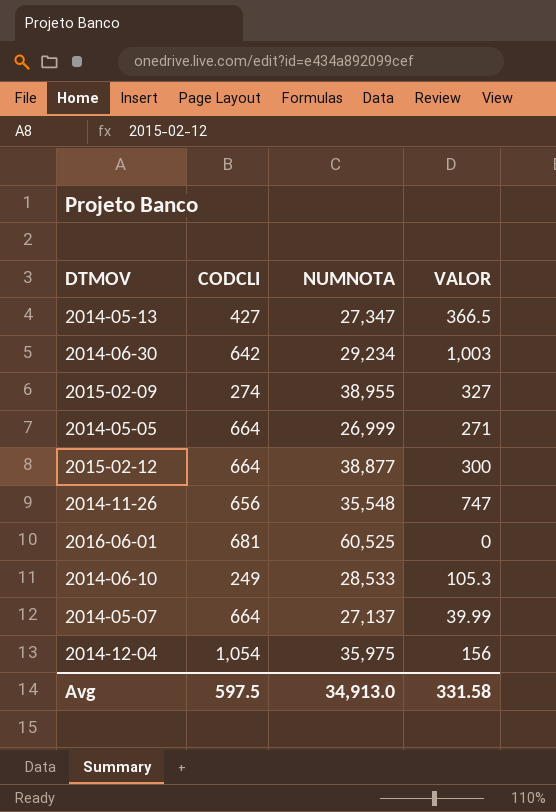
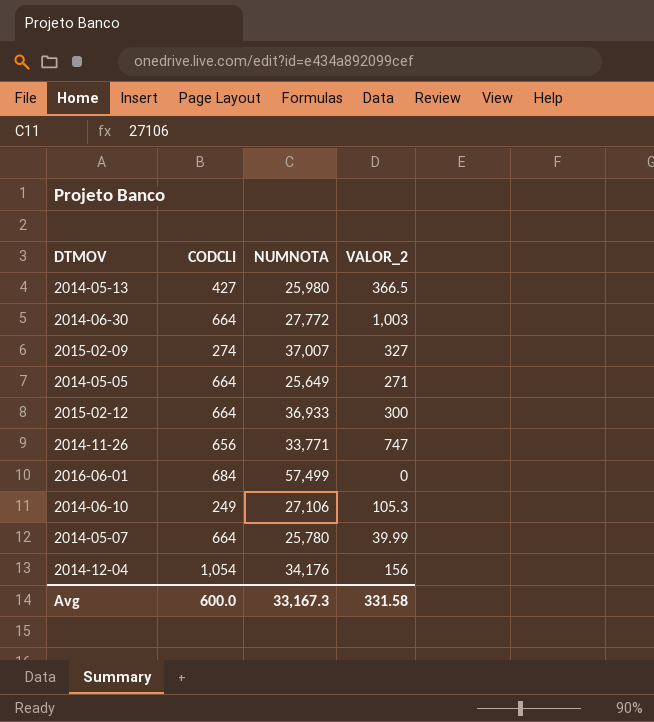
column name: VALOR -> VALOR_2
2014-05-13 | NUMNOTA: 27,347 -> 25,980
2014-06-30 | CODCLI: 642 -> 664
2014-06-30 | NUMNOTA: 29,234 -> 27,772
2015-02-09 | NUMNOTA: 38,955 -> 37,007
2014-05-05 | NUMNOTA: 26,999 -> 25,649
2015-02-12 | NUMNOTA: 38,877 -> 36,933
2014-11-26 | NUMNOTA: 35,548 -> 33,771
2016-06-01 | CODCLI: 681 -> 684
2016-06-01 | NUMNOTA: 60,525 -> 57,499
2014-06-10 | NUMNOTA: 28,533 -> 27,106
2014-05-07 | NUMNOTA: 27,137 -> 25,780
2014-12-04 | NUMNOTA: 35,975 -> 34,176
Avg | CODCLI: 597.5 -> 600.0
Avg | NUMNOTA: 34,913.0 -> 33,167.3

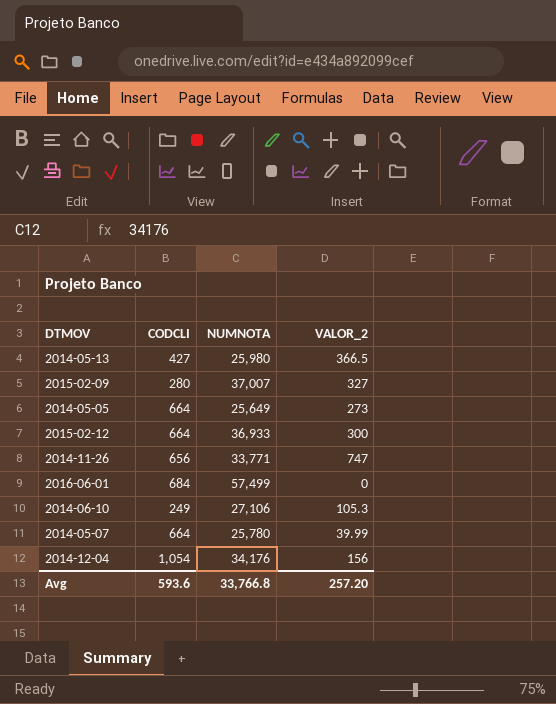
row 2014-06-30: 664 | 27,772 | 1,003 -> none
2015-02-09 | CODCLI: 274 -> 280
2014-05-05 | VALOR_2: 271 -> 273
Avg | CODCLI: 600.0 -> 593.6
Avg | NUMNOTA: 33,167.3 -> 33,766.8
Avg | VALOR_2: 331.58 -> 257.20

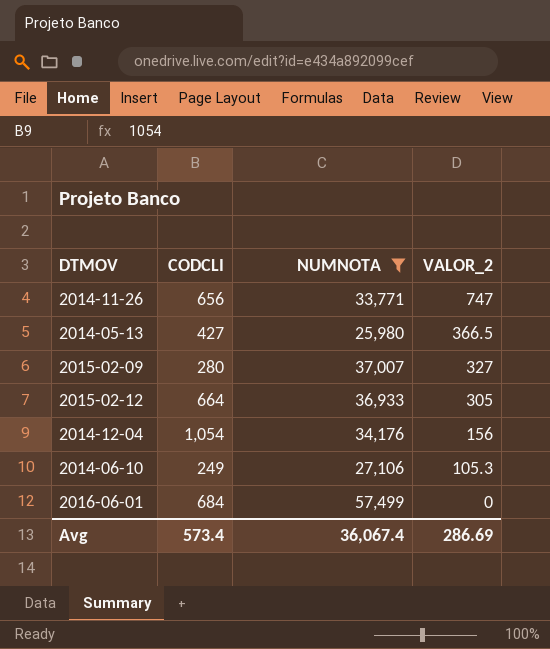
filter: none -> NUMNOTA >= 25,980
row order: none -> VALOR_2 descending
2015-02-12 | VALOR_2: 300 -> 305
Avg | CODCLI: 593.6 -> 573.4
Avg | NUMNOTA: 33,766.8 -> 36,067.4
Avg | VALOR_2: 257.20 -> 286.69

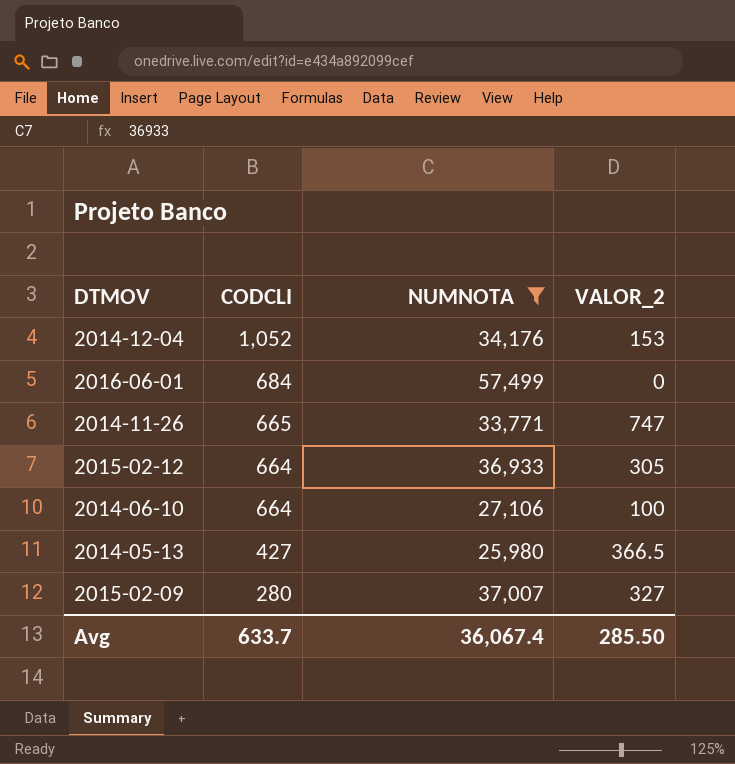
row order: VALOR_2 descending -> CODCLI descending
2014-12-04 | CODCLI: 1,054 -> 1,052
2014-12-04 | VALOR_2: 156 -> 153
2014-11-26 | CODCLI: 656 -> 665
2014-06-10 | CODCLI: 249 -> 664
2014-06-10 | VALOR_2: 105.3 -> 100
Avg | CODCLI: 573.4 -> 633.7
Avg | VALOR_2: 286.69 -> 285.50

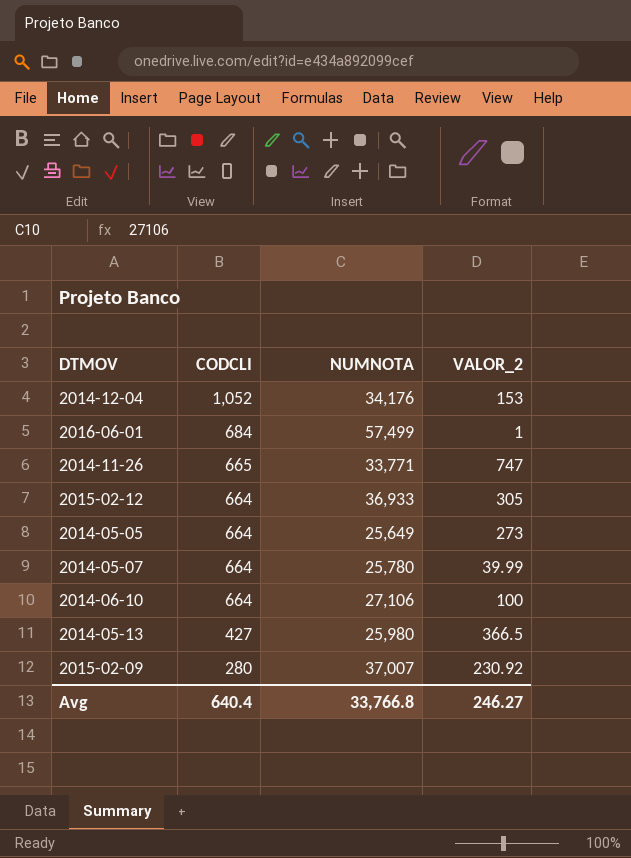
filter: NUMNOTA >= 25,980 -> none
2016-06-01 | VALOR_2: 0 -> 1
2015-02-09 | VALOR_2: 327 -> 230.92
Avg | CODCLI: 633.7 -> 640.4
Avg | NUMNOTA: 36,067.4 -> 33,766.8
Avg | VALOR_2: 285.50 -> 246.27

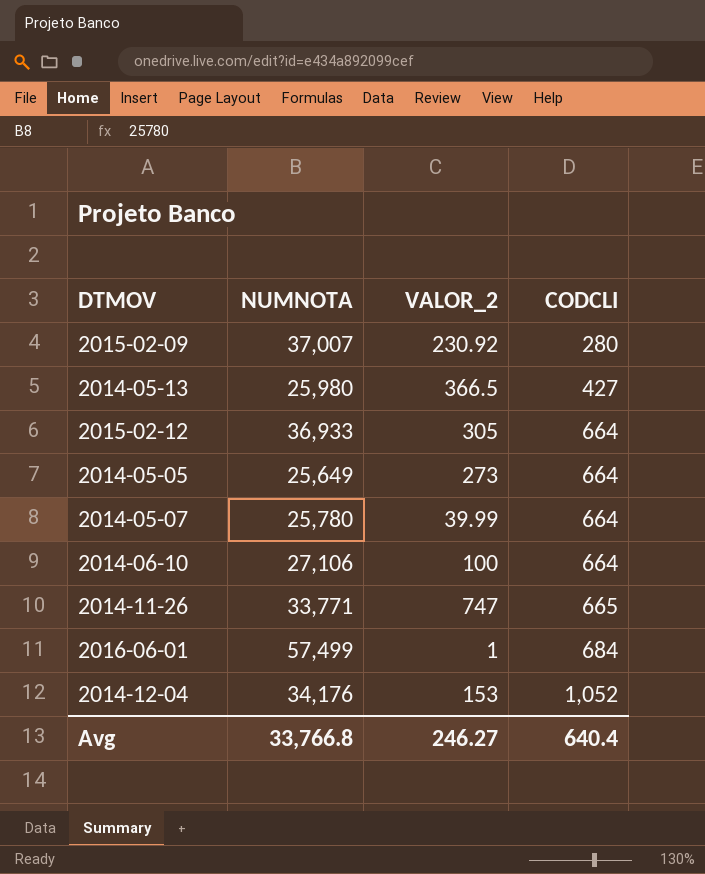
row order: CODCLI descending -> CODCLI ascending
column CODCLI | position: 2 -> 4

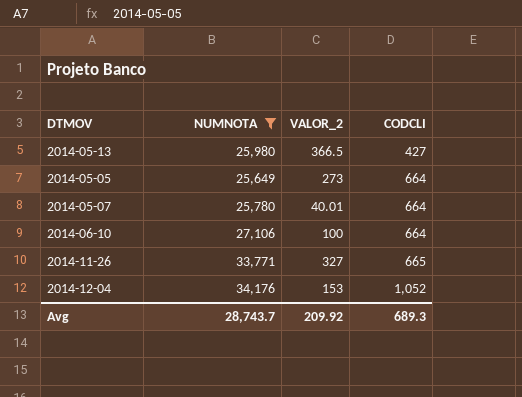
filter: none -> NUMNOTA <= 34,176
2014-05-07 | VALOR_2: 39.99 -> 40.01
2014-11-26 | VALOR_2: 747 -> 327
Avg | NUMNOTA: 33,766.8 -> 28,743.7
Avg | VALOR_2: 246.27 -> 209.92
Avg | CODCLI: 640.4 -> 689.3

